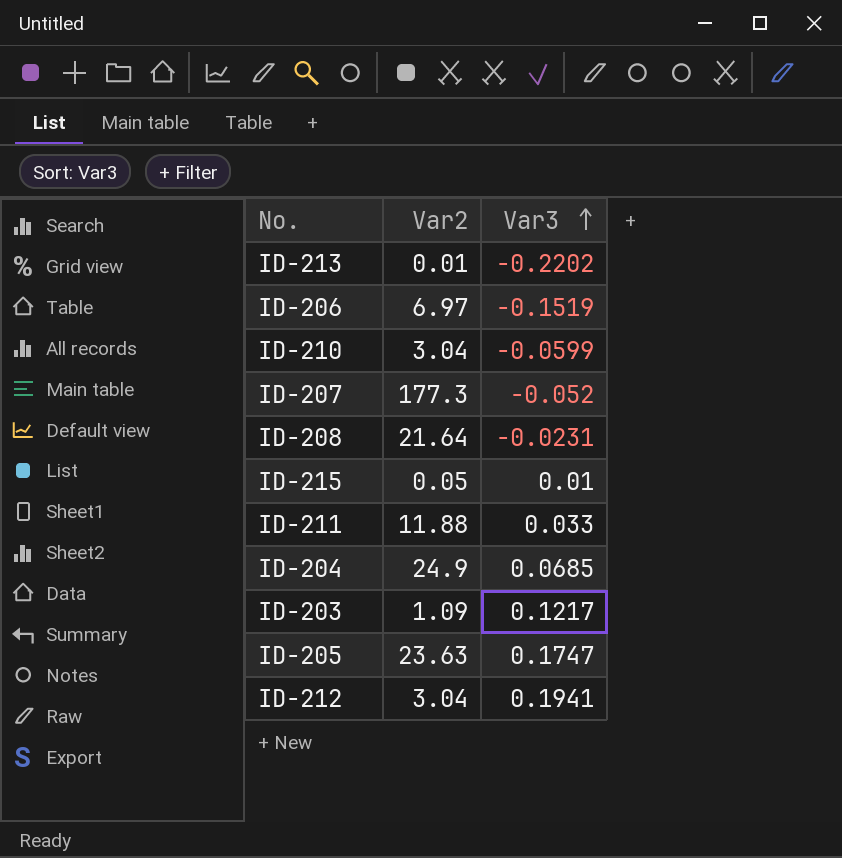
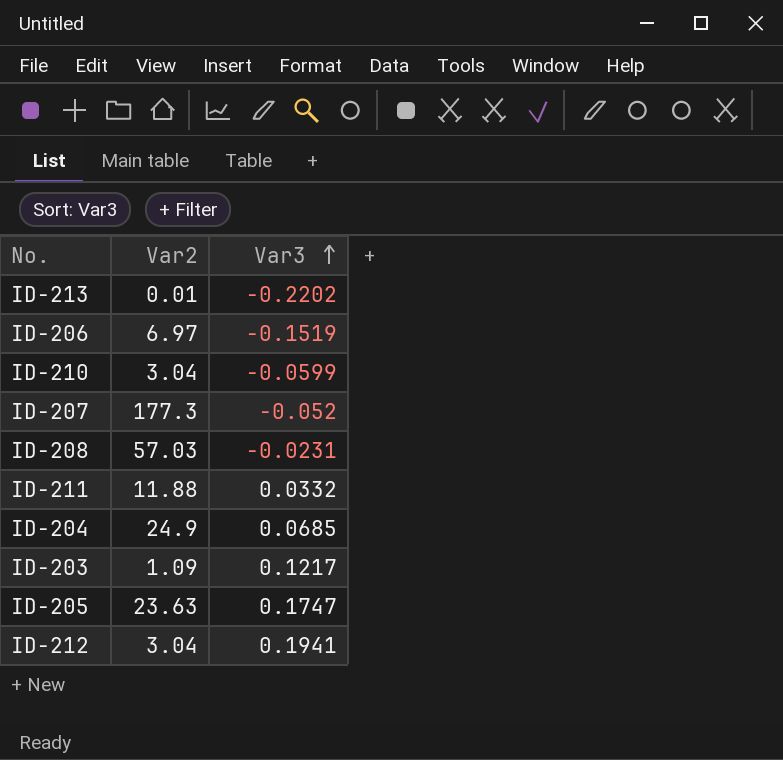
row ID-215: 0.05 | 0.01 -> none
ID-208 | Var2: 21.64 -> 57.03
ID-211 | Var3: 0.033 -> 0.0332

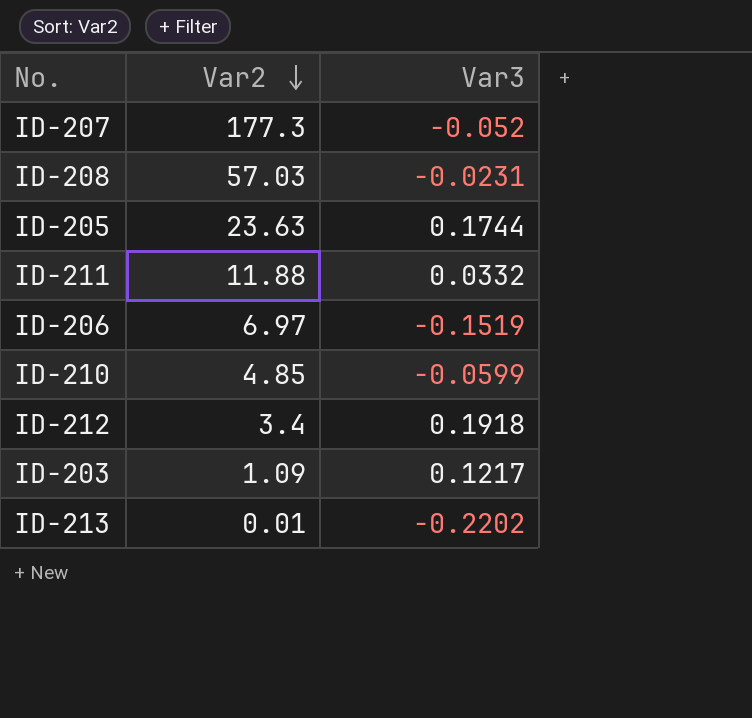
row order: Var3 ascending -> Var2 descending
row ID-204: 24.9 | 0.0685 -> none
ID-205 | Var3: 0.1747 -> 0.1744
ID-210 | Var2: 3.04 -> 4.85
ID-212 | Var2: 3.04 -> 3.4
ID-212 | Var3: 0.1941 -> 0.1918

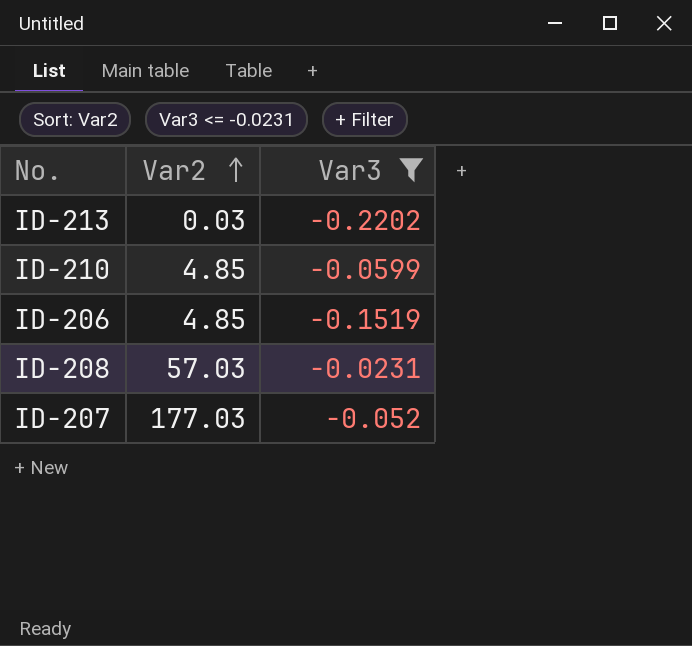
filter: none -> Var3 <= -0.0231
row order: Var2 descending -> Var2 ascending
ID-213 | Var2: 0.01 -> 0.03
ID-206 | Var2: 6.97 -> 4.85
ID-207 | Var2: 177.3 -> 177.03

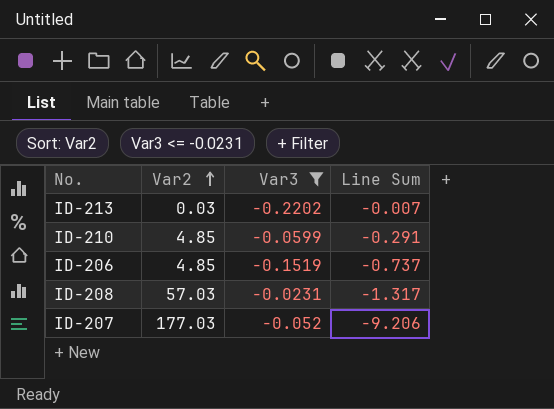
column Line Sum | formula: none -> [Var2] * [Var3]

